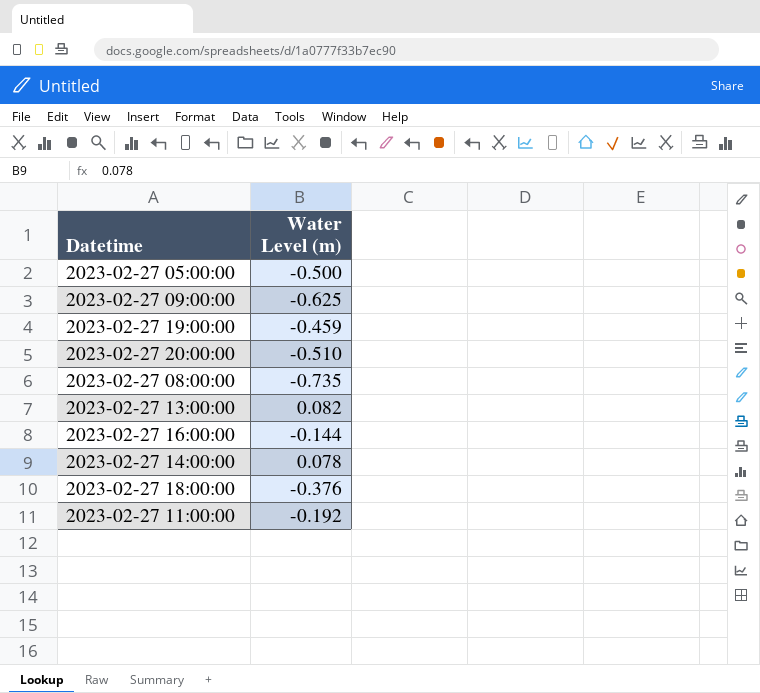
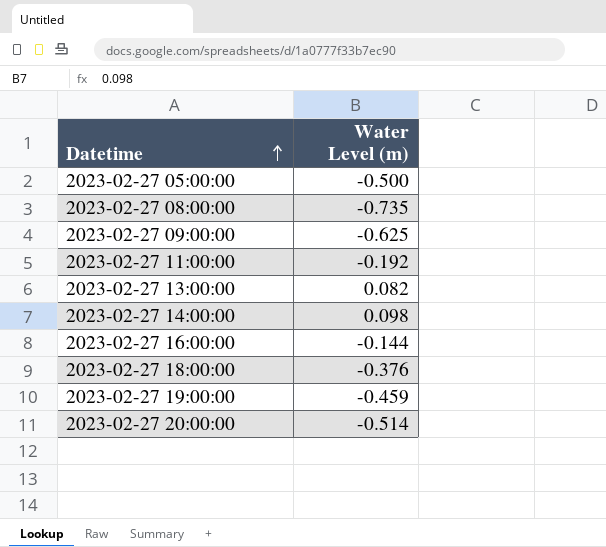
row order: none -> Datetime ascending
2023-02-27 14:00:00 | Water Level (m): 0.078 -> 0.098
2023-02-27 20:00:00 | Water Level (m): -0.510 -> -0.514

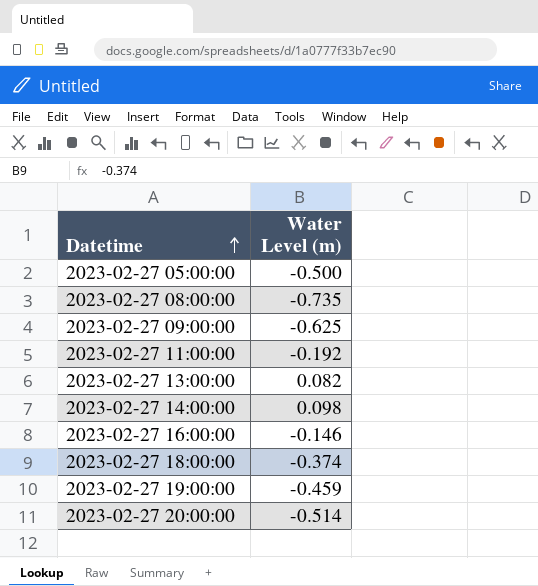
2023-02-27 16:00:00 | Water Level (m): -0.144 -> -0.146
2023-02-27 18:00:00 | Water Level (m): -0.376 -> -0.374

